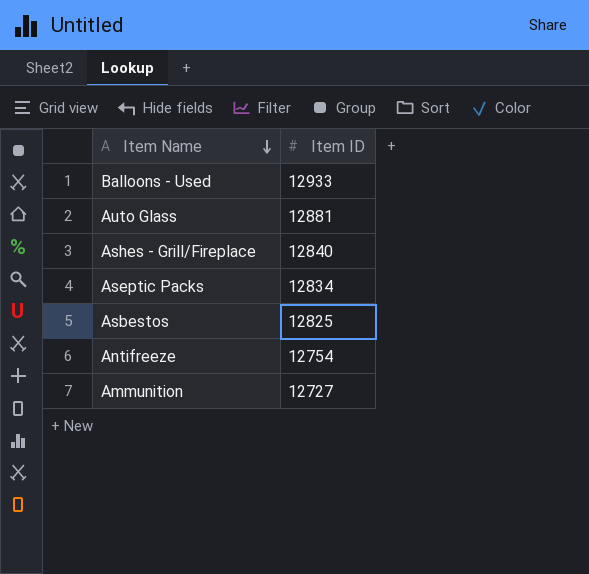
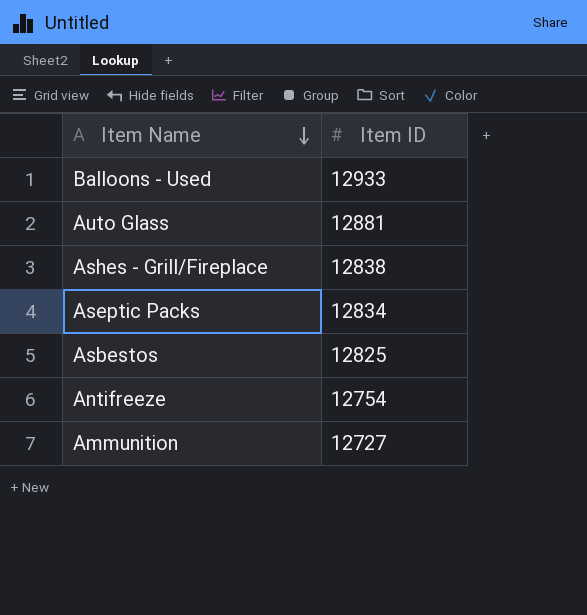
Ashes - Grill/Fireplace | Item ID: 12840 -> 12838

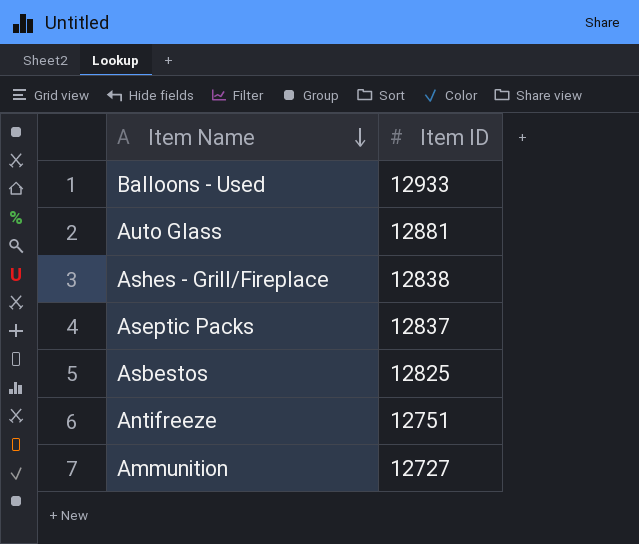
Aseptic Packs | Item ID: 12834 -> 12837
Antifreeze | Item ID: 12754 -> 12751

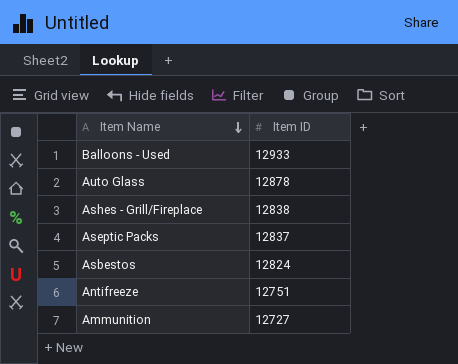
Auto Glass | Item ID: 12881 -> 12878
Asbestos | Item ID: 12825 -> 12824

